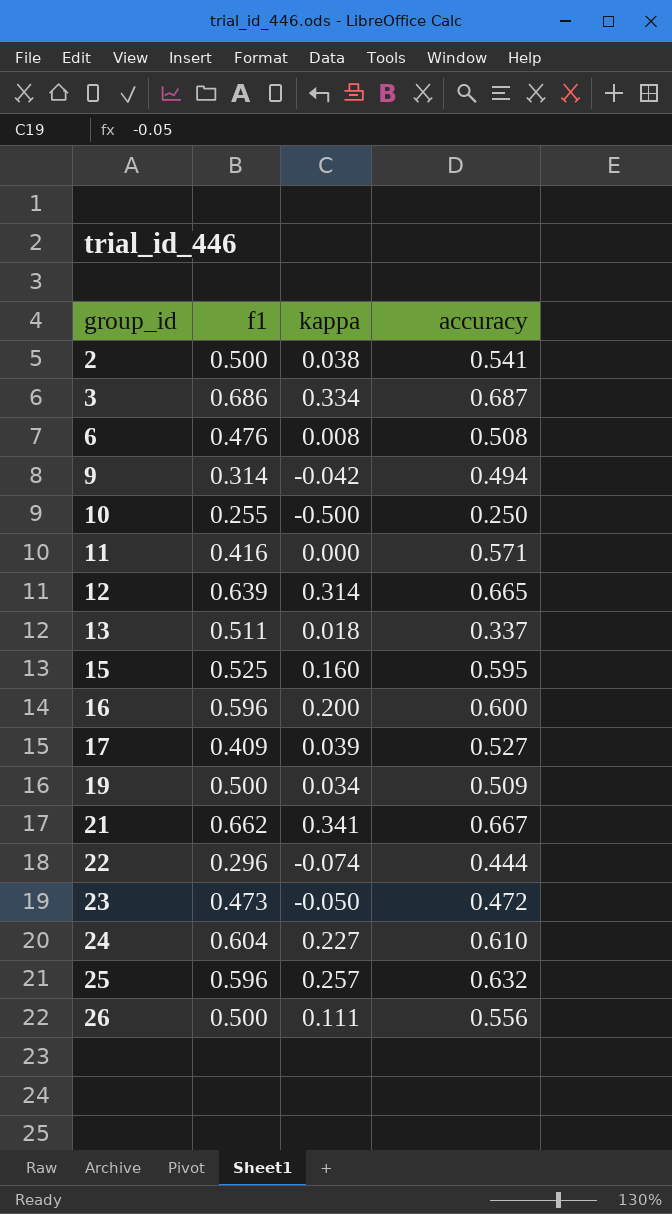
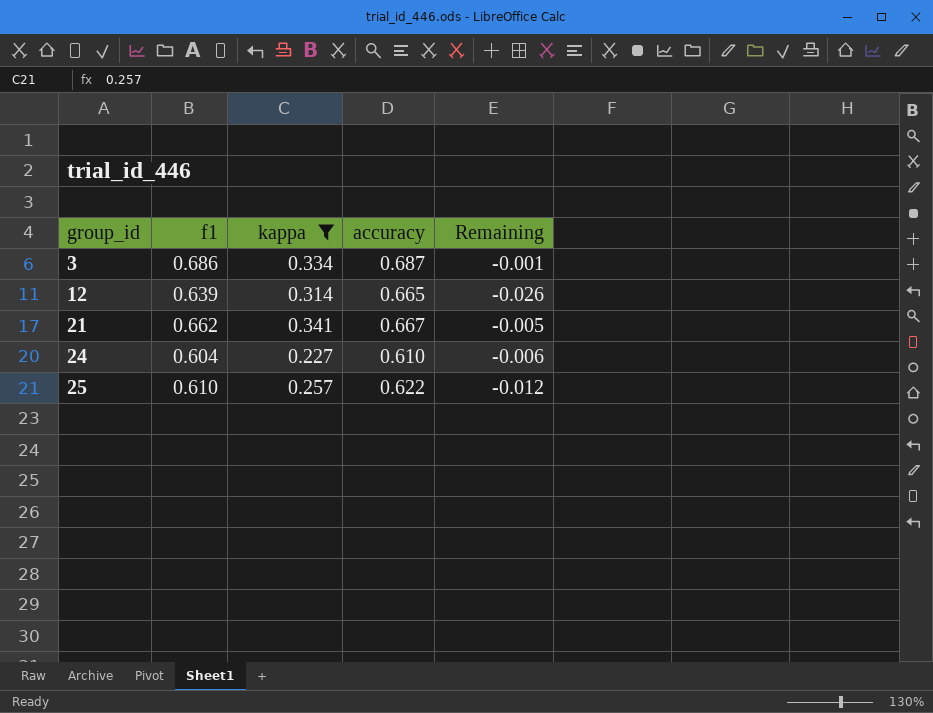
filter: none -> kappa >= 0.227
column Remaining | formula: none -> [f1] - [accuracy]
25 | f1: 0.596 -> 0.610
25 | accuracy: 0.632 -> 0.622

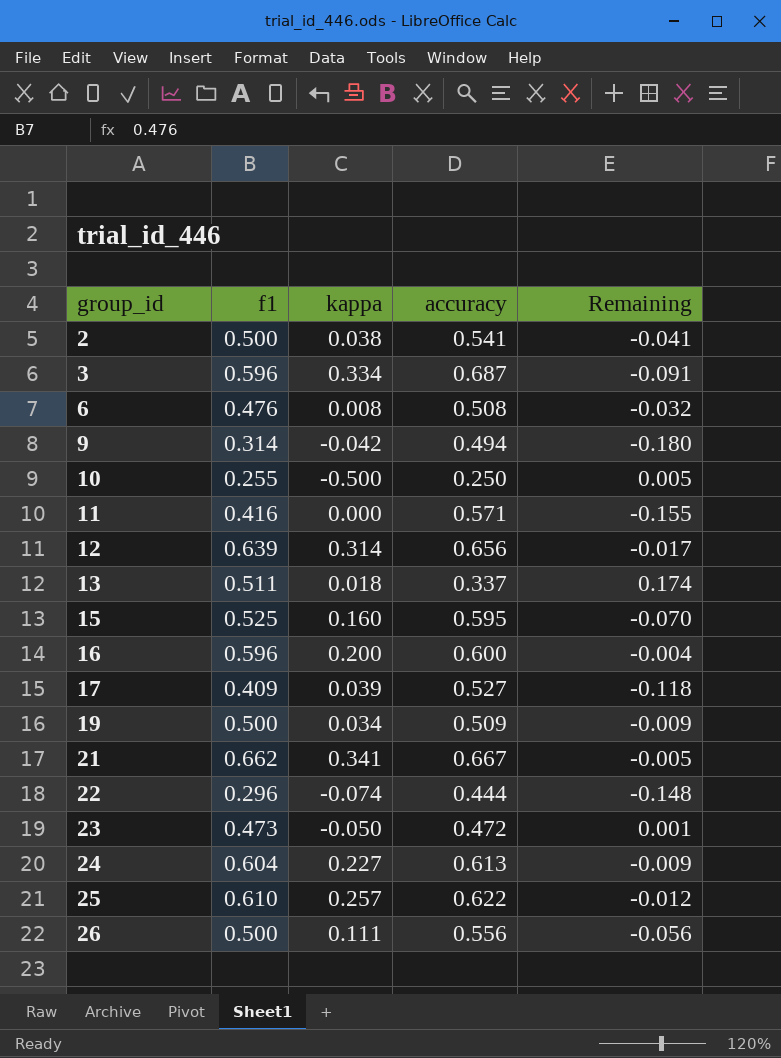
filter: kappa >= 0.227 -> none
3 | f1: 0.686 -> 0.596
3 | Remaining: -0.001 -> -0.091
12 | accuracy: 0.665 -> 0.656
12 | Remaining: -0.026 -> -0.017
24 | accuracy: 0.610 -> 0.613
24 | Remaining: -0.006 -> -0.009

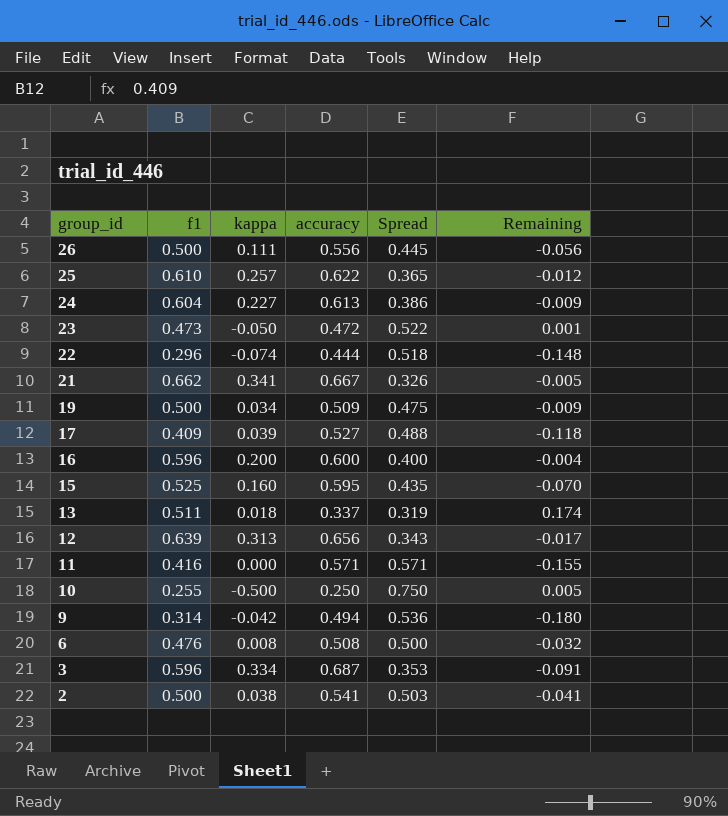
row order: group_id ascending -> group_id descending
column Spread | formula: none -> [accuracy] - [kappa]
12 | kappa: 0.314 -> 0.313

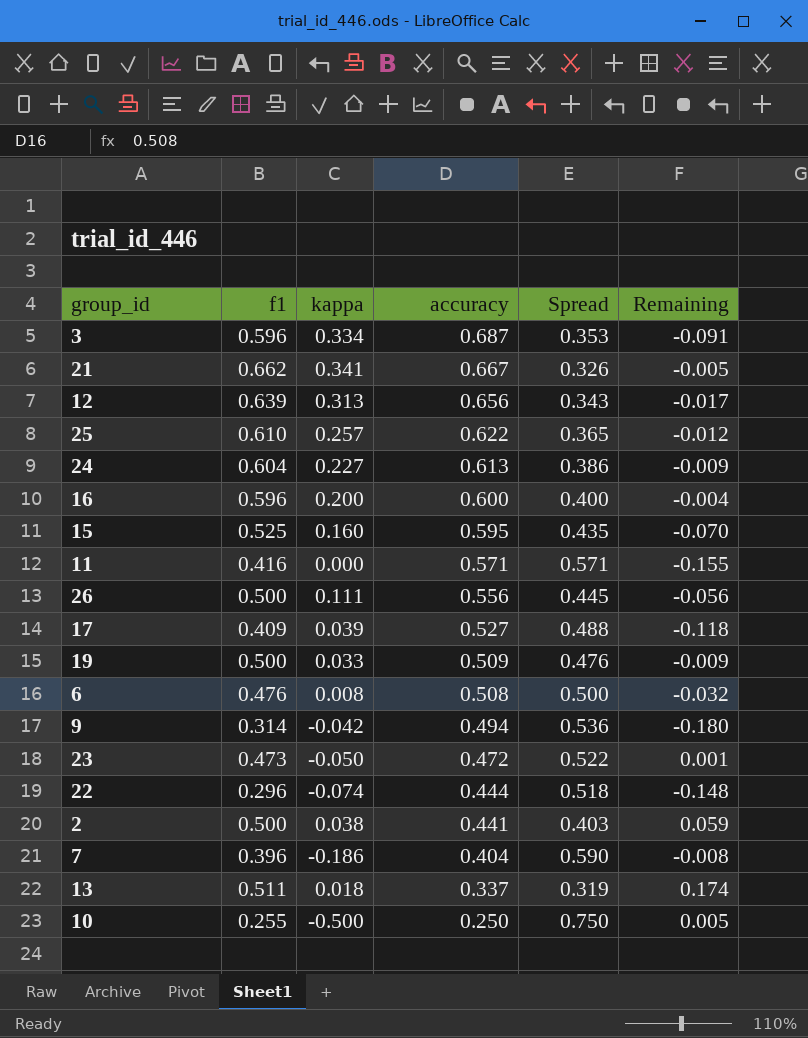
row order: group_id descending -> accuracy descending
19 | kappa: 0.034 -> 0.033
19 | Spread: 0.475 -> 0.476
2 | accuracy: 0.541 -> 0.441
2 | Spread: 0.503 -> 0.403
2 | Remaining: -0.041 -> 0.059
row 7: none -> 0.396 | -0.186 | 0.404 | 0.590 | -0.008

